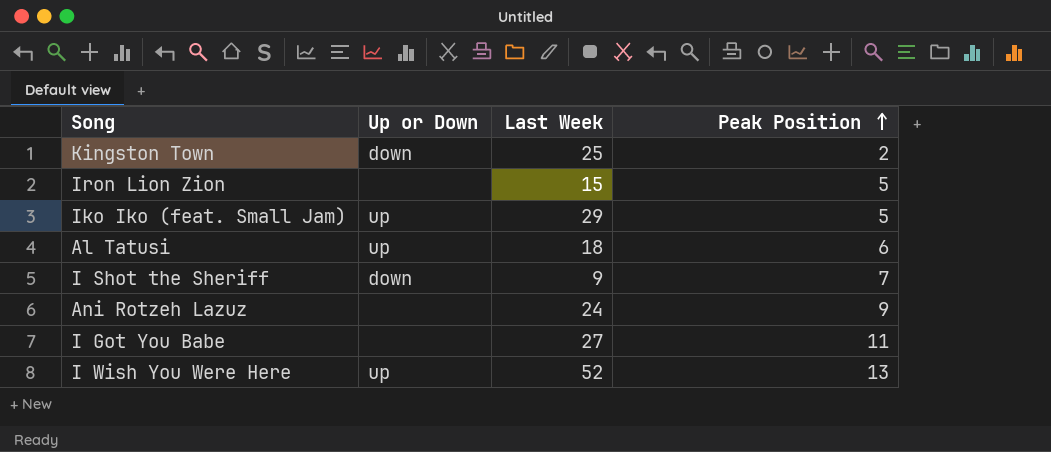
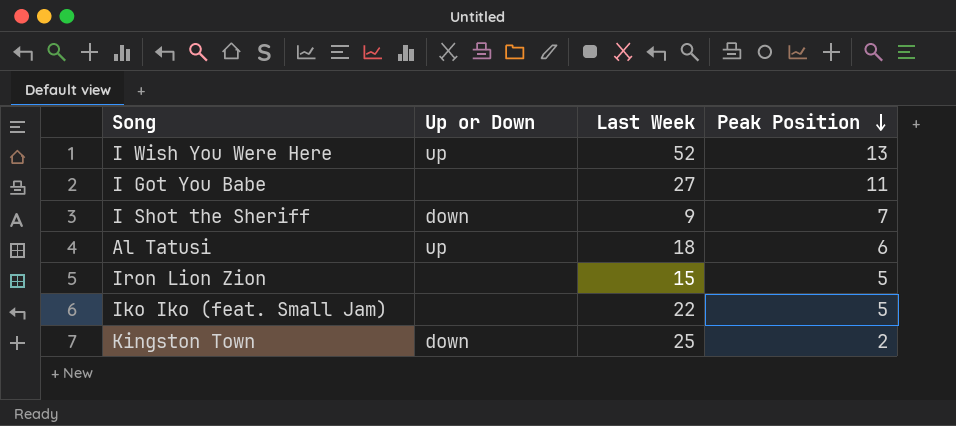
row order: Peak Position ascending -> Peak Position descending
row Ani Rotzeh Lazuz: none | 24 | 9 -> none
Iko Iko (feat. Small Jam) | Up or Down: up -> none
Iko Iko (feat. Small Jam) | Last Week: 29 -> 22

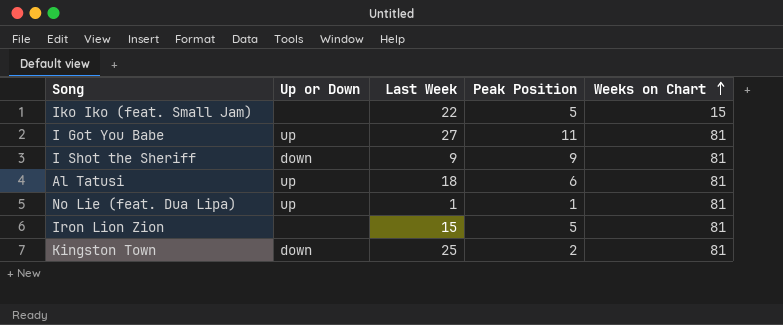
row order: Peak Position descending -> Weeks on Chart ascending
column Weeks on Chart | position: none -> 5
row I Wish You Were Here: up | 52 | 13 -> none
I Got You Babe | Up or Down: none -> up
I Shot the Sheriff | Peak Position: 7 -> 9
row No Lie (feat. Dua Lipa): none -> up | 1 | 1 | 81

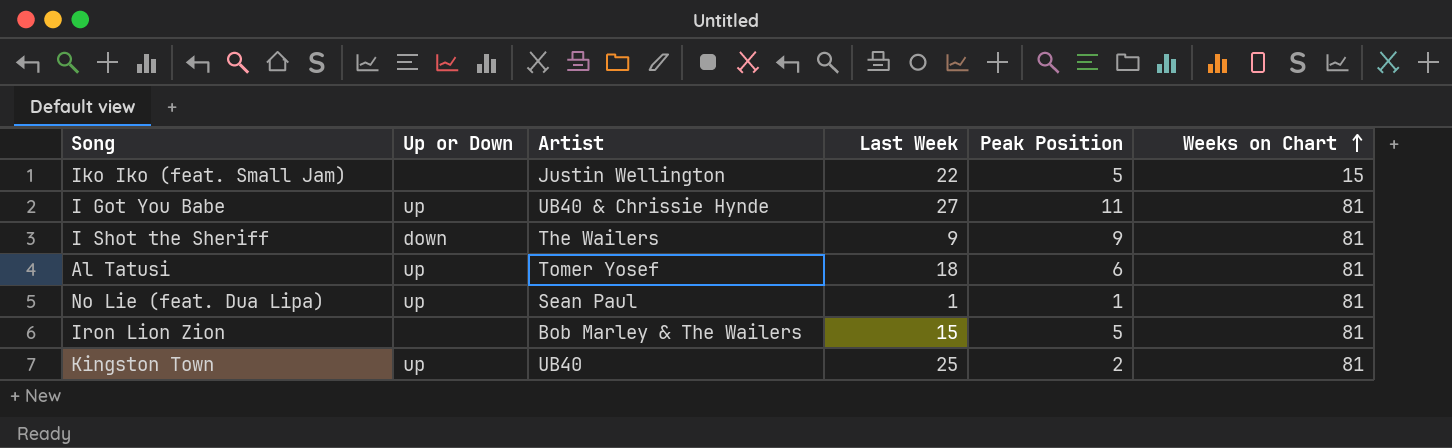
column Artist | position: none -> 3
Kingston Town | Up or Down: down -> up

